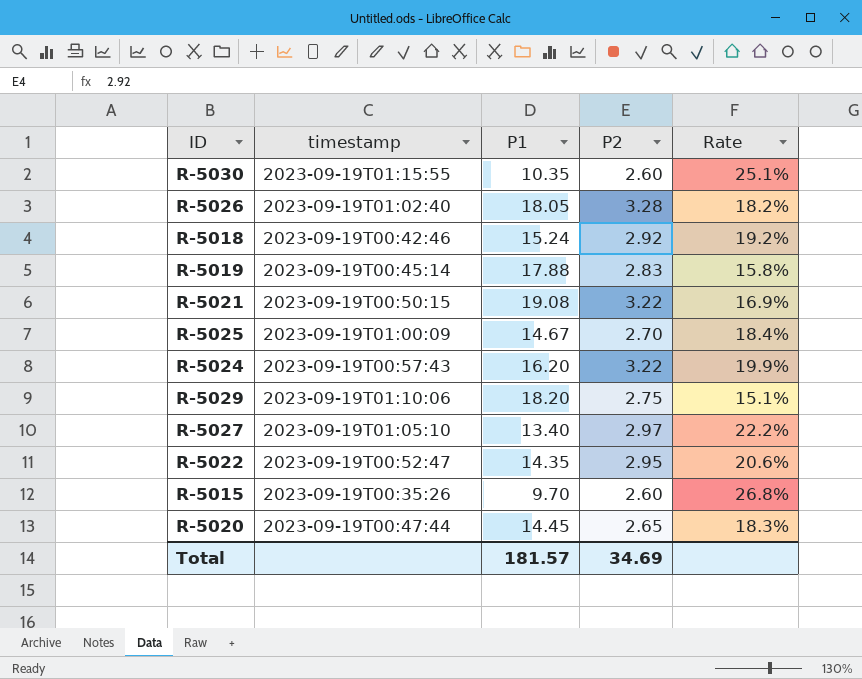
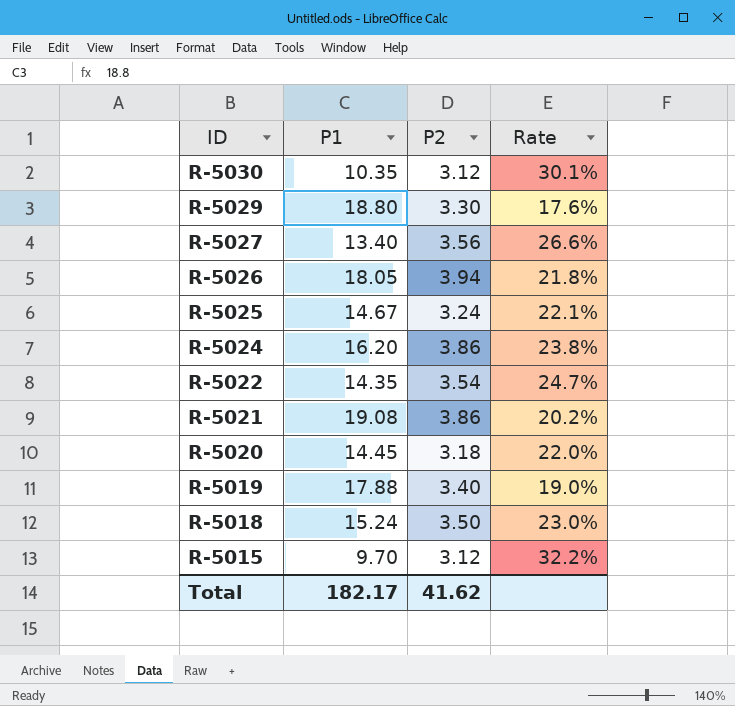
row order: none -> ID descending
column timestamp | position: 2 -> none
R-5030 | P2: 2.60 -> 3.12
R-5030 | Rate: 25.1% -> 30.1%
R-5029 | P1: 18.20 -> 18.80
R-5029 | P2: 2.75 -> 3.30
R-5029 | Rate: 15.1% -> 17.6%
R-5027 | P2: 2.97 -> 3.56
R-5027 | Rate: 22.2% -> 26.6%
R-5026 | P2: 3.28 -> 3.94
R-5026 | Rate: 18.2% -> 21.8%
R-5025 | P2: 2.70 -> 3.24
R-5025 | Rate: 18.4% -> 22.1%
R-5024 | P2: 3.22 -> 3.86
R-5024 | Rate: 19.9% -> 23.8%
R-5022 | P2: 2.95 -> 3.54
R-5022 | Rate: 20.6% -> 24.7%
R-5021 | P2: 3.22 -> 3.86
R-5021 | Rate: 16.9% -> 20.2%
R-5020 | P2: 2.65 -> 3.18
R-5020 | Rate: 18.3% -> 22.0%
R-5019 | P2: 2.83 -> 3.40
R-5019 | Rate: 15.8% -> 19.0%
R-5018 | P2: 2.92 -> 3.50
R-5018 | Rate: 19.2% -> 23.0%
R-5015 | P2: 2.60 -> 3.12
R-5015 | Rate: 26.8% -> 32.2%
Total | P1: 181.57 -> 182.17
Total | P2: 34.69 -> 41.62

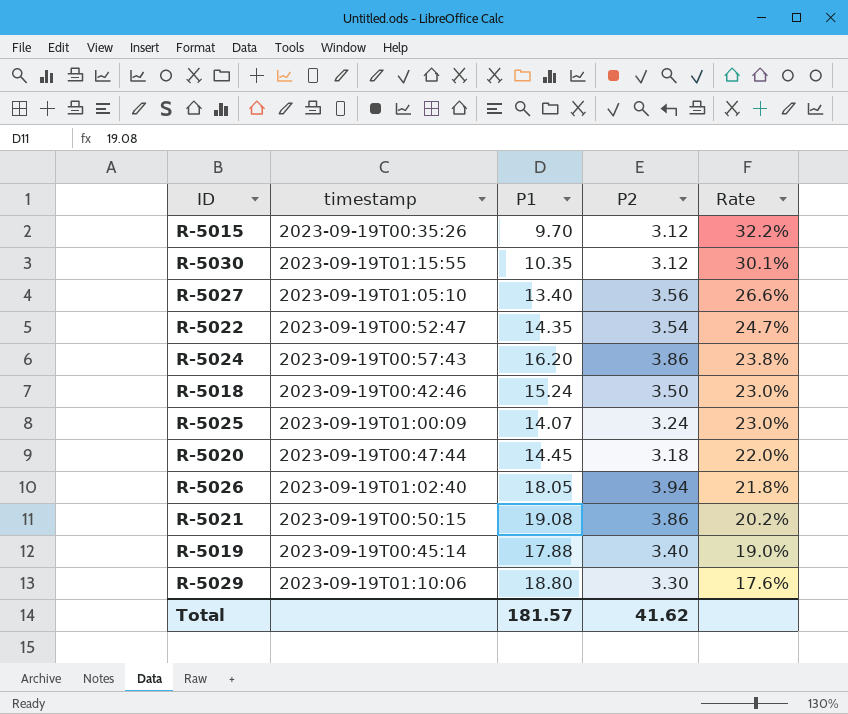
row order: ID descending -> Rate descending
column timestamp | position: none -> 2
R-5025 | P1: 14.67 -> 14.07
R-5025 | Rate: 22.1% -> 23.0%
Total | P1: 182.17 -> 181.57

